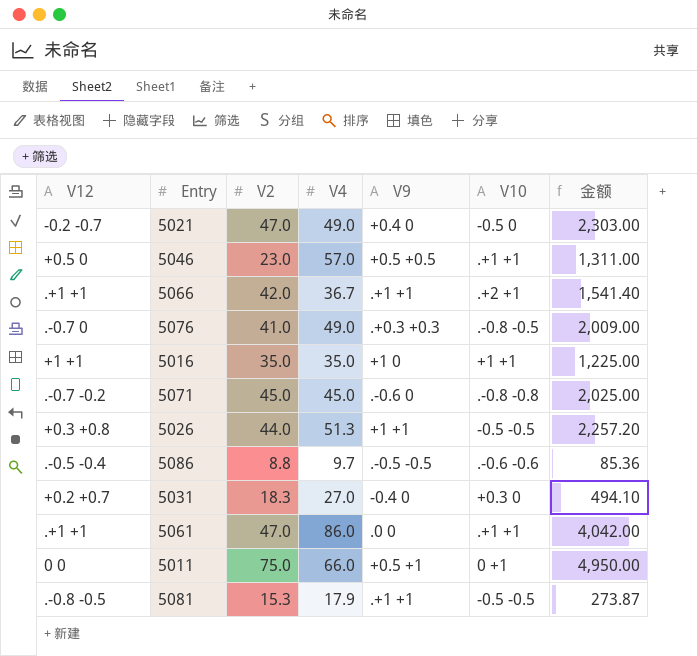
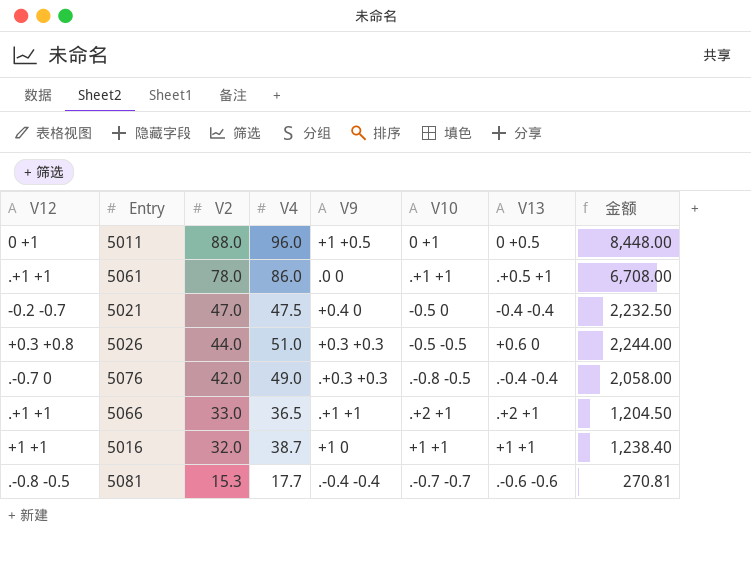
row order: none -> V2 descending
column V13 | position: none -> 7
row 5046: +0.5 0 | 23.0 | 57.0 | +0.5 +0.5 | .+1 +1 | 1,311.00 -> none
row 5071: .-0.7 -0.2 | 45.0 | 45.0 | .-0.6 0 | .-0.8 -0.8 | 2,025.00 -> none
row 5086: .-0.5 -0.4 | 8.8 | 9.7 | .-0.5 -0.5 | .-0.6 -0.6 | 85.36 -> none
row 5031: +0.2 +0.7 | 18.3 | 27.0 | -0.4 0 | +0.3 0 | 494.10 -> none
5011 | V12: 0 0 -> 0 +1
5011 | V2: 75.0 -> 88.0
5011 | V4: 66.0 -> 96.0
5011 | V9: +0.5 +1 -> +1 +0.5
5011 | 金额: 4,950.00 -> 8,448.00
5061 | V2: 47.0 -> 78.0
5061 | 金额: 4,042.00 -> 6,708.00
5021 | V4: 49.0 -> 47.5
5021 | 金额: 2,303.00 -> 2,232.50
5026 | V4: 51.3 -> 51.0
5026 | V9: +1 +1 -> +0.3 +0.3
5026 | 金额: 2,257.20 -> 2,244.00
5076 | V2: 41.0 -> 42.0
5076 | 金额: 2,009.00 -> 2,058.00
5066 | V2: 42.0 -> 33.0
5066 | V4: 36.7 -> 36.5
5066 | 金额: 1,541.40 -> 1,204.50
5016 | V2: 35.0 -> 32.0
5016 | V4: 35.0 -> 38.7
5016 | 金额: 1,225.00 -> 1,238.40
5081 | V4: 17.9 -> 17.7
5081 | V9: .+1 +1 -> .-0.4 -0.4
5081 | V10: -0.5 -0.5 -> .-0.7 -0.7
5081 | 金额: 273.87 -> 270.81

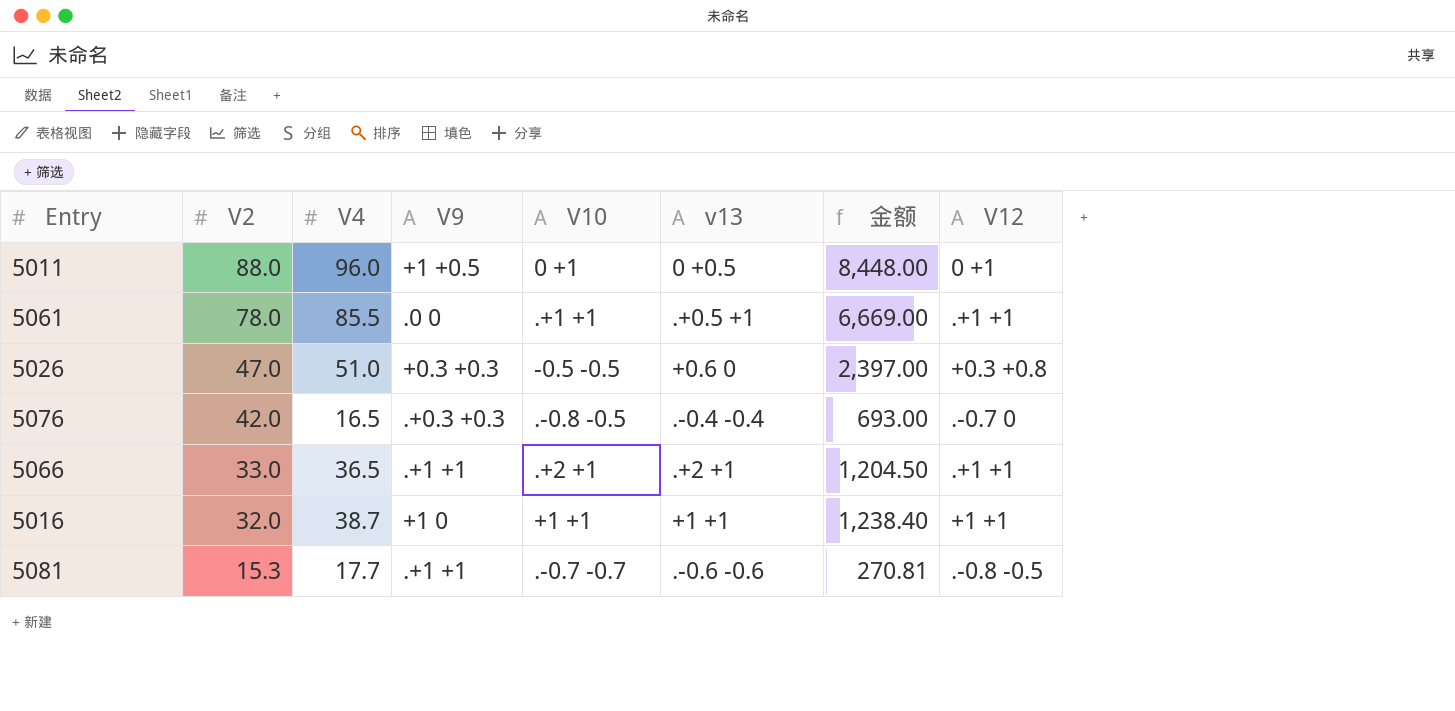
column name: V13 -> v13
column V12 | position: 1 -> 8
row 5021: -0.2 -0.7 | 47.0 | 47.5 | +0.4 0 | -0.5 0 | -0.4 -0.4 | 2,232.50 -> none
5061 | V4: 86.0 -> 85.5
5061 | 金额: 6,708.00 -> 6,669.00
5026 | V2: 44.0 -> 47.0
5026 | 金额: 2,244.00 -> 2,397.00
5076 | V4: 49.0 -> 16.5
5076 | 金额: 2,058.00 -> 693.00
5081 | V9: .-0.4 -0.4 -> .+1 +1

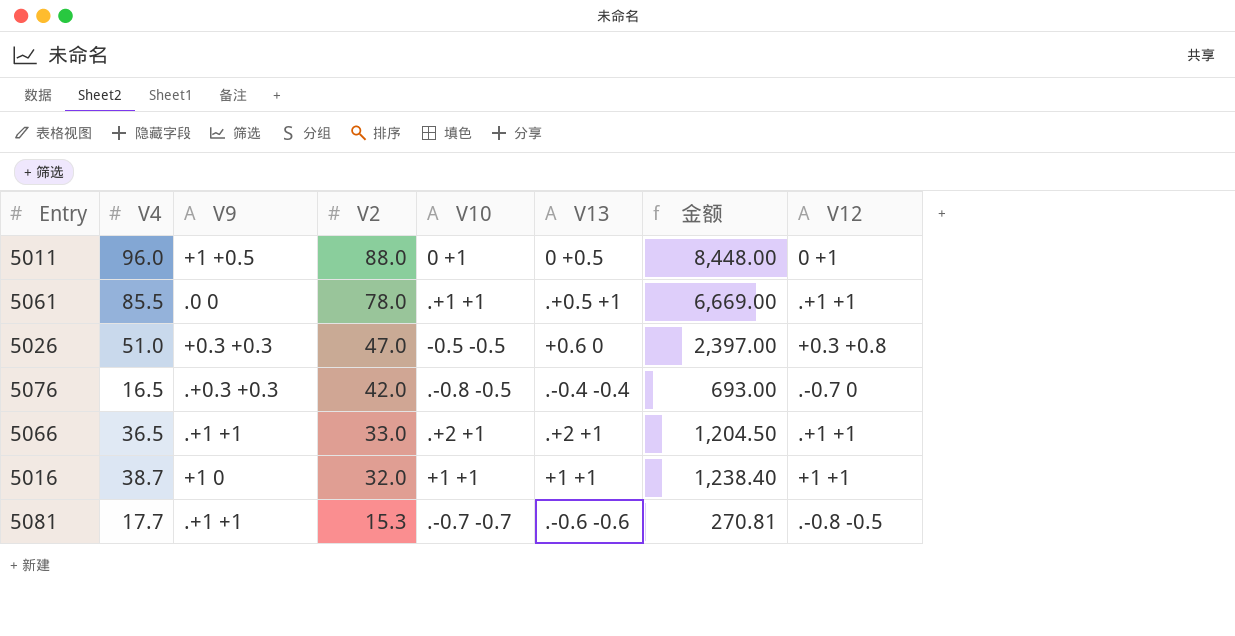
column V2 | position: 2 -> 4
column name: v13 -> V13

